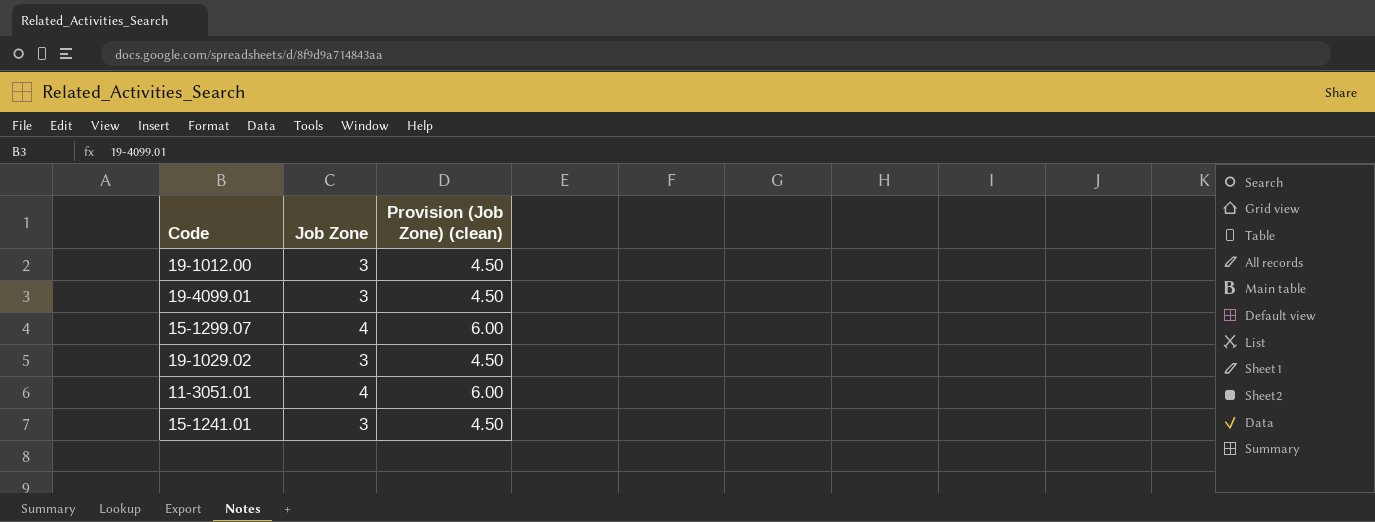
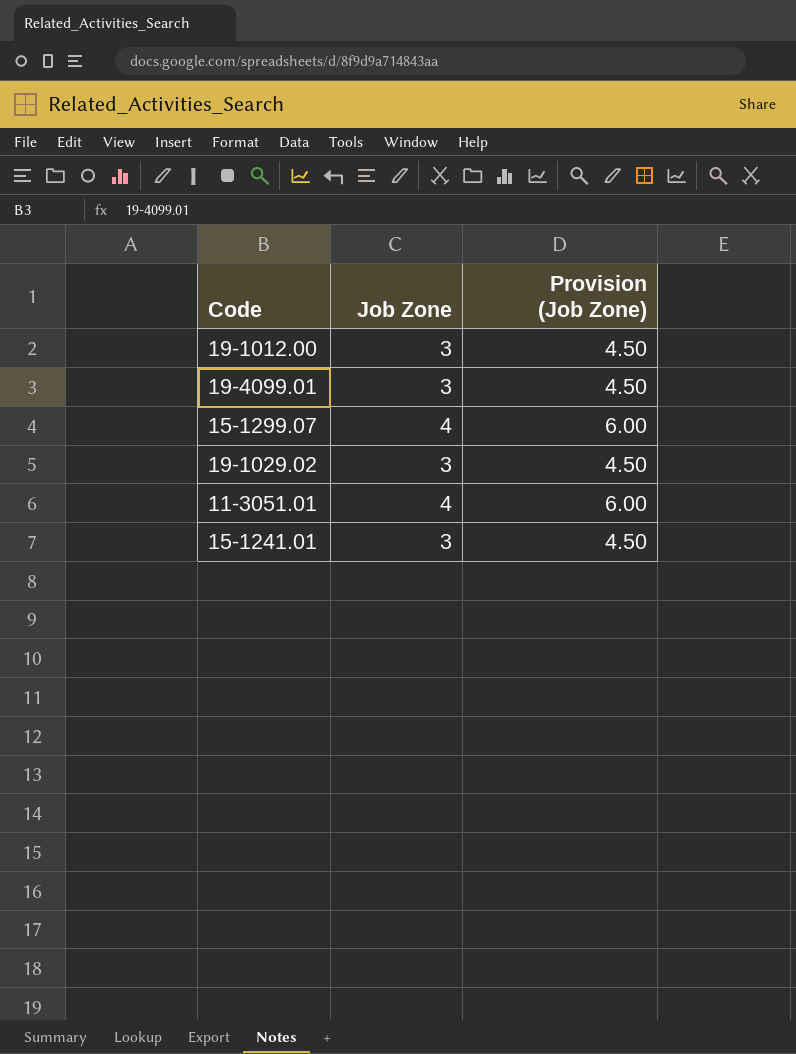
column name: Provision (Job Zone) (clean) -> Provision (Job Zone)

